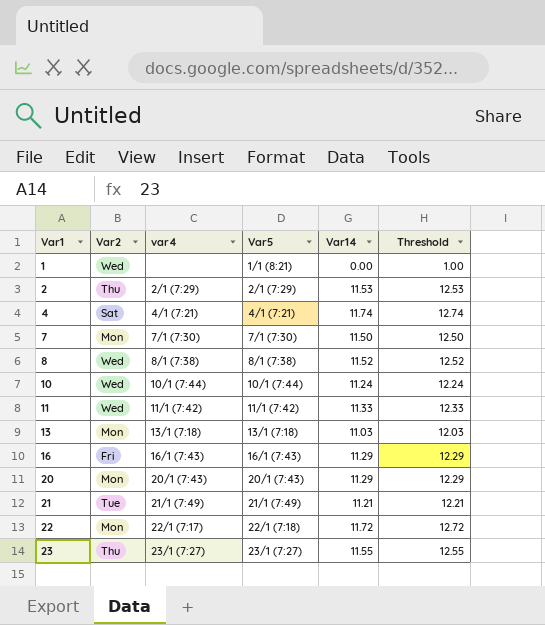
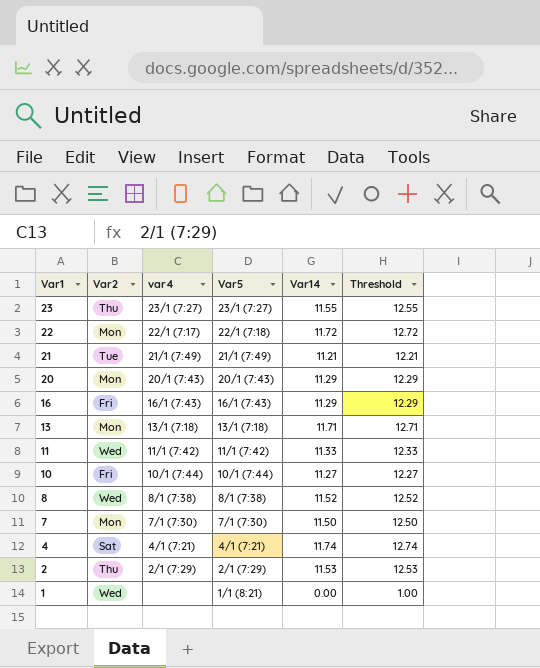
row order: Var1 ascending -> Var1 descending
13 | Var14: 11.03 -> 11.71
13 | Threshold: 12.03 -> 12.71
10 | Var2: Wed -> Fri
10 | Var14: 11.24 -> 11.27
10 | Threshold: 12.24 -> 12.27

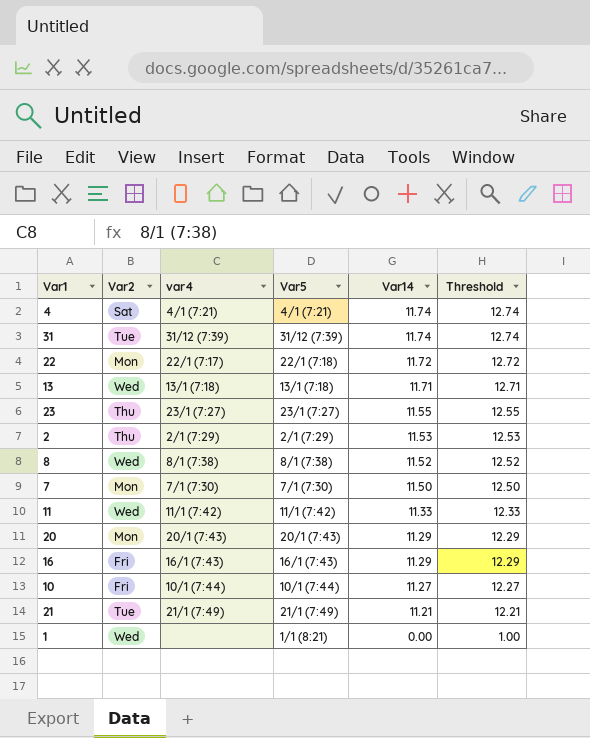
row order: Var1 descending -> Var14 descending
row 31: none -> Tue | 31/12 (7:39) | 31/12 (7:39) | 11.74 | 12.74
13 | Var2: Mon -> Wed

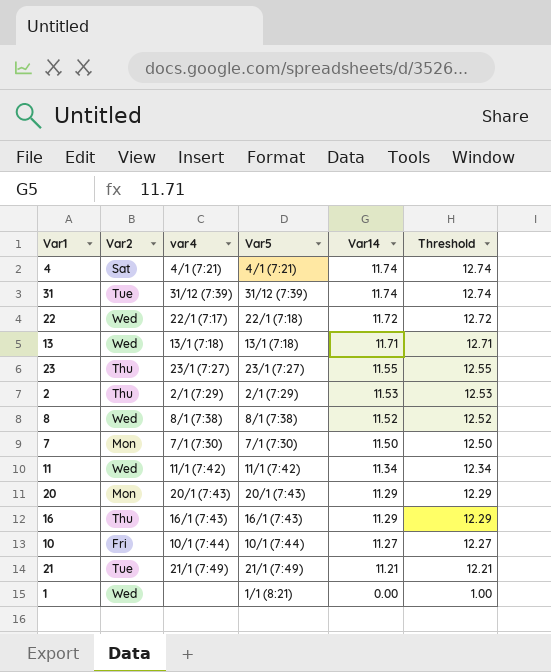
22 | Var2: Mon -> Wed
11 | Var14: 11.33 -> 11.34
11 | Threshold: 12.33 -> 12.34
16 | Var2: Fri -> Thu

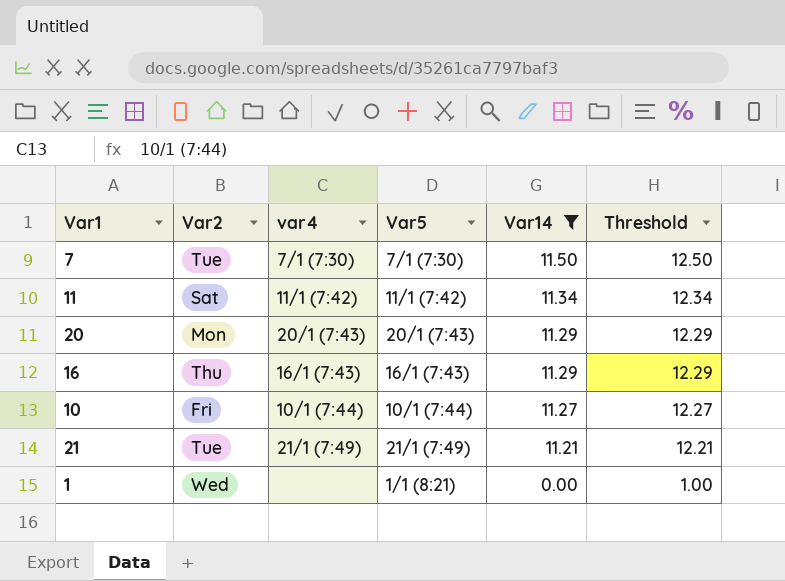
filter: none -> Var14 <= 11.50
7 | Var2: Mon -> Tue
11 | Var2: Wed -> Sat

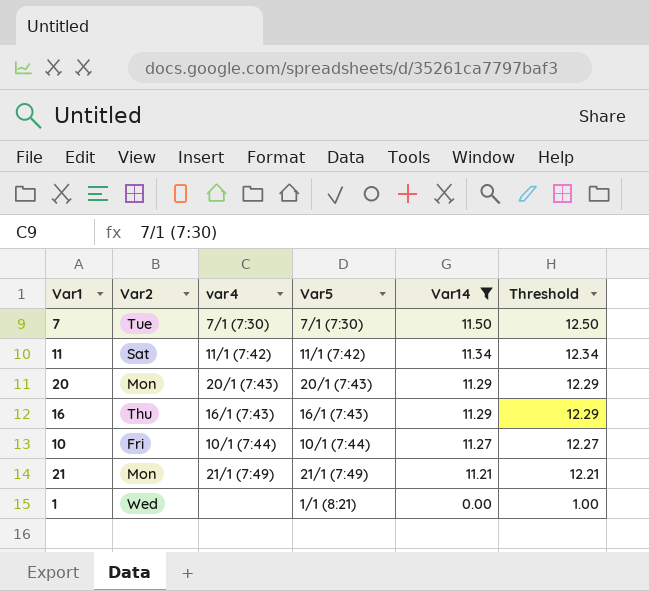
21 | Var2: Tue -> Mon

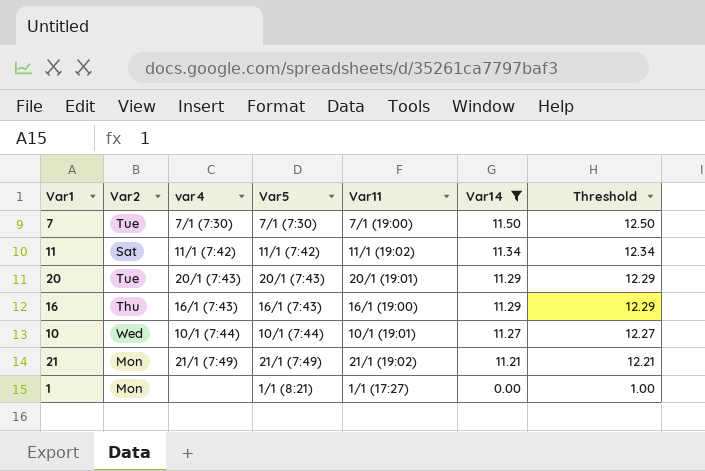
column Var11 | position: none -> 5
20 | Var2: Mon -> Tue
10 | Var2: Fri -> Wed
1 | Var2: Wed -> Mon

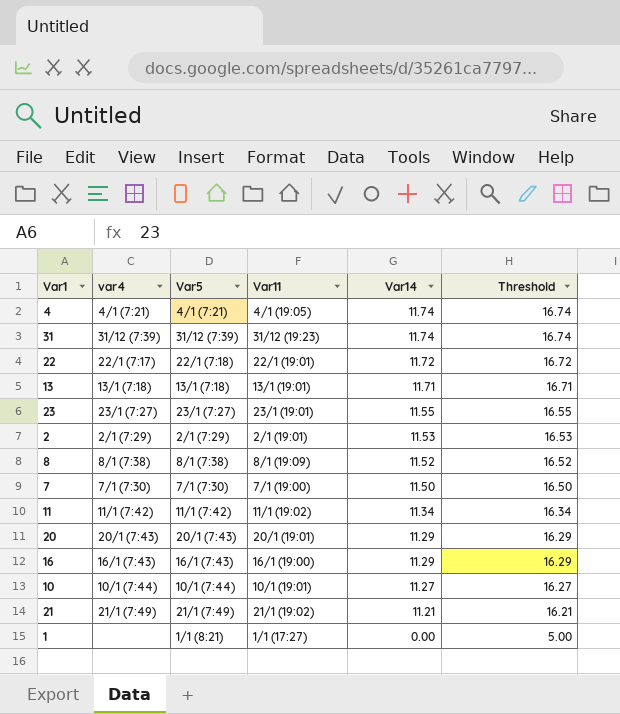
filter: Var14 <= 11.50 -> none
column Var2 | position: 2 -> none
column Threshold | formula: [Var14] + 1 -> [Var14] + 5

